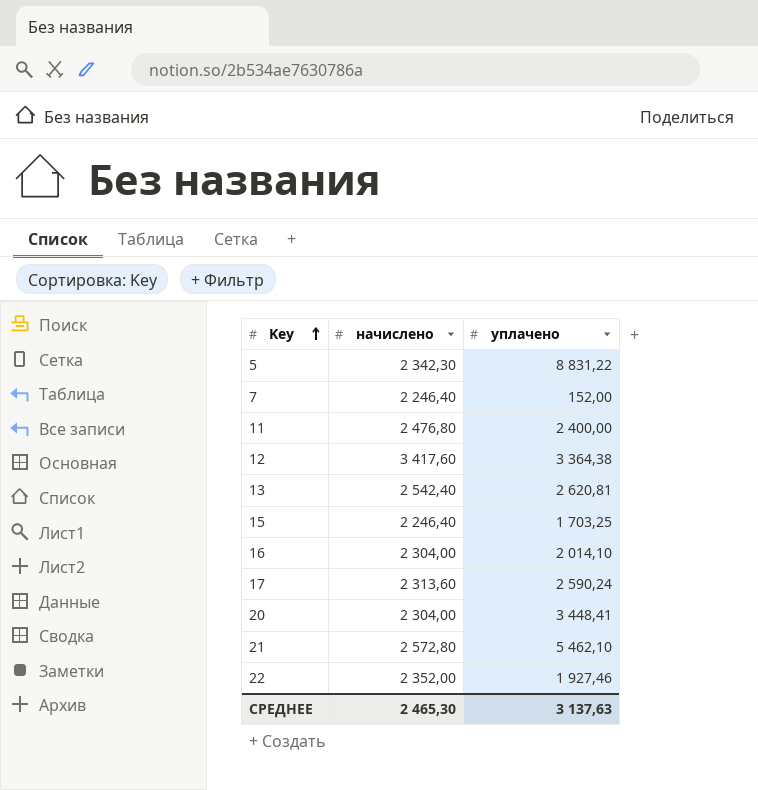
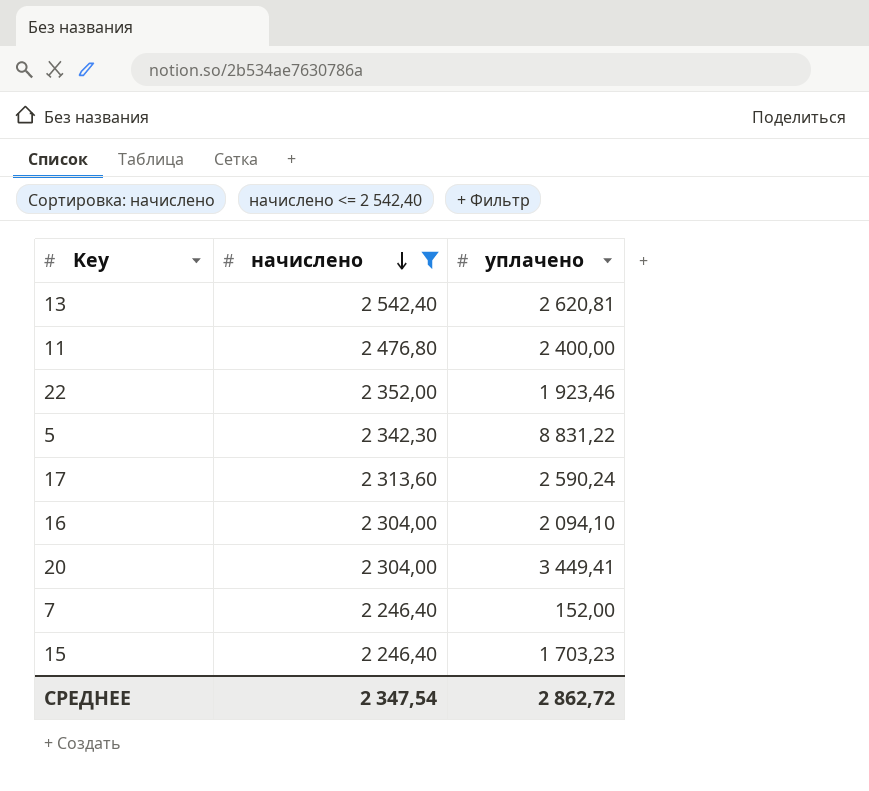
filter: none -> начислено <= 2 542,40
row order: Key ascending -> начислено descending
22 | уплачено: 1 927,46 -> 1 923,46
16 | уплачено: 2 014,10 -> 2 094,10
20 | уплачено: 3 448,41 -> 3 449,41
15 | уплачено: 1 703,25 -> 1 703,23
СРЕДНЕЕ | начислено: 2 465,30 -> 2 347,54
СРЕДНЕЕ | уплачено: 3 137,63 -> 2 862,72

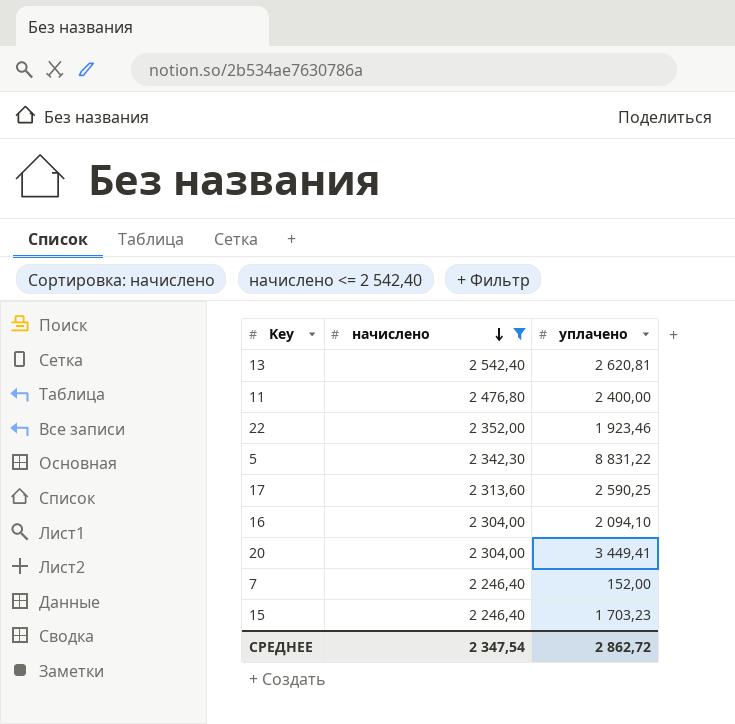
17 | уплачено: 2 590,24 -> 2 590,25

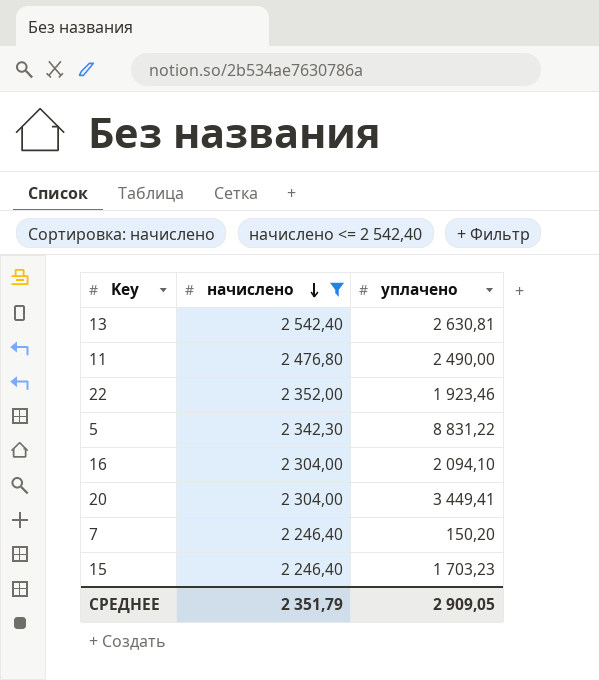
row 17: 2 313,60 | 2 590,25 -> none
13 | уплачено: 2 620,81 -> 2 630,81
11 | уплачено: 2 400,00 -> 2 490,00
7 | уплачено: 152,00 -> 150,20
СРЕДНЕЕ | начислено: 2 347,54 -> 2 351,79
СРЕДНЕЕ | уплачено: 2 862,72 -> 2 909,05

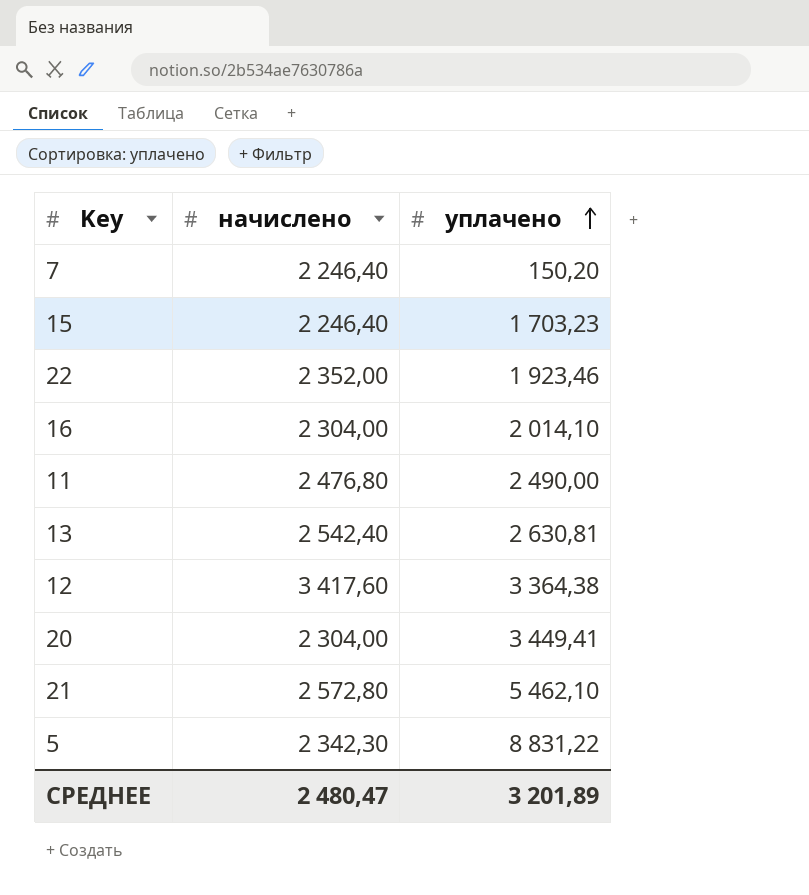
filter: начислено <= 2 542,40 -> none
row order: начислено descending -> уплачено ascending
16 | уплачено: 2 094,10 -> 2 014,10
СРЕДНЕЕ | начислено: 2 351,79 -> 2 480,47
СРЕДНЕЕ | уплачено: 2 909,05 -> 3 201,89

